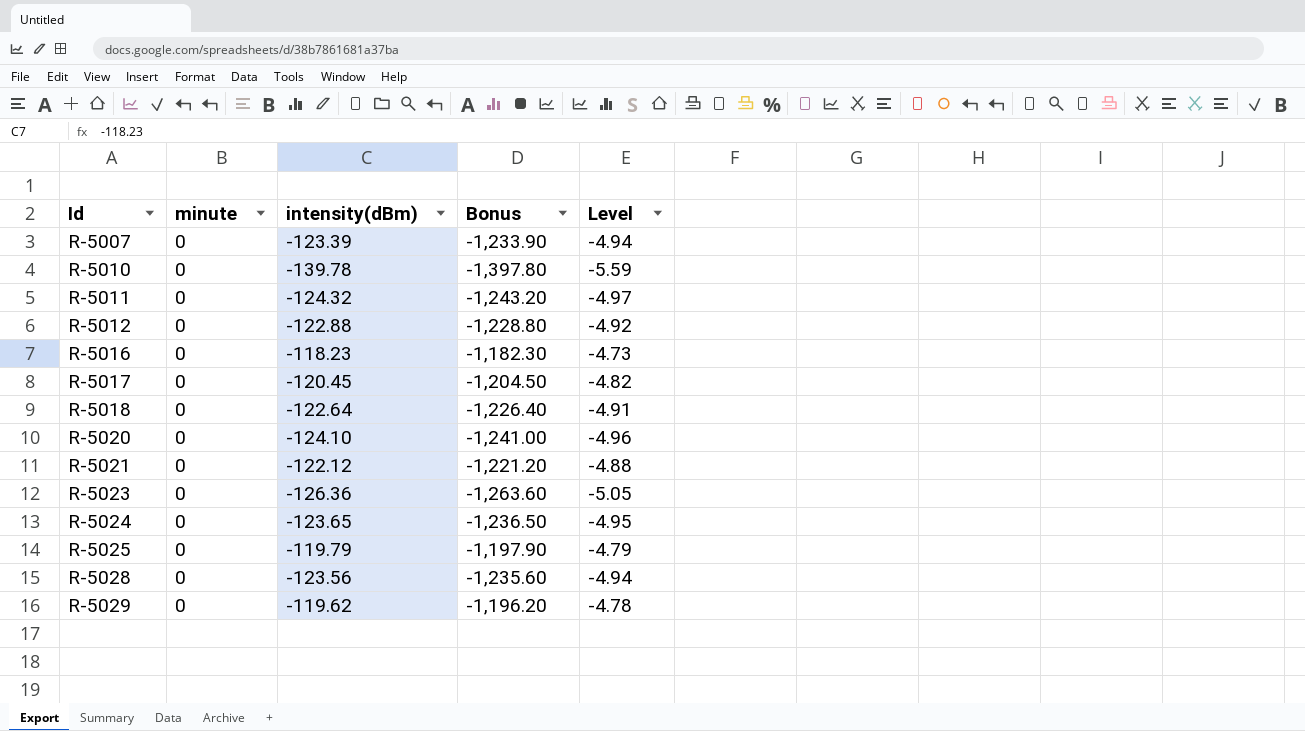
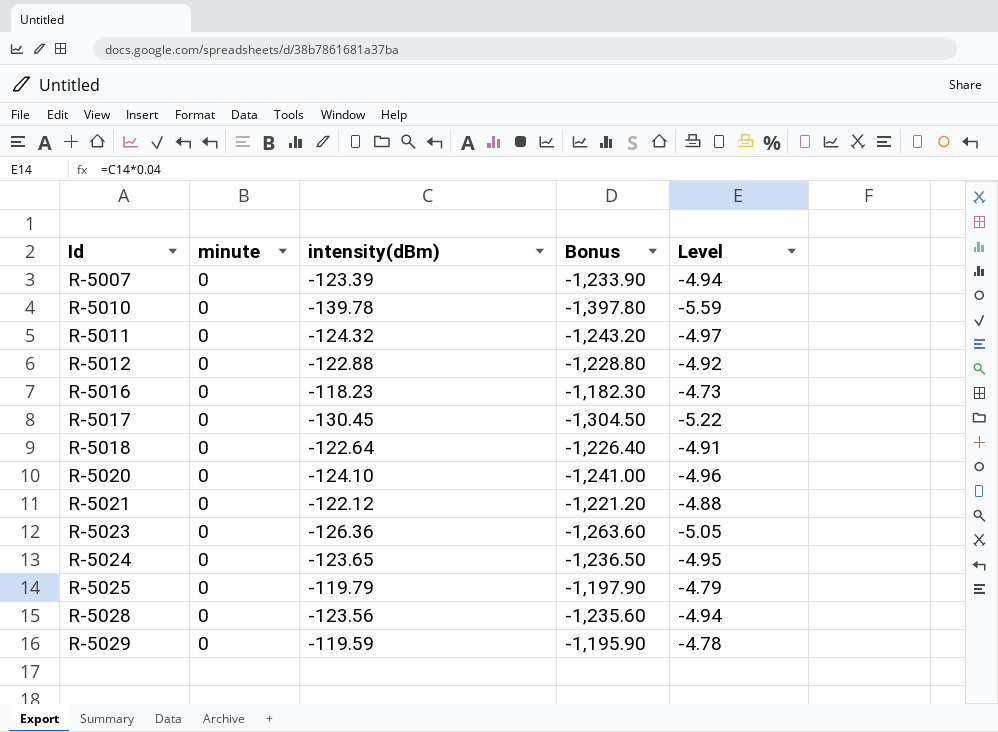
R-5017 | intensity(dBm): -120.45 -> -130.45
R-5017 | Bonus: -1,204.50 -> -1,304.50
R-5017 | Level: -4.82 -> -5.22
R-5029 | intensity(dBm): -119.62 -> -119.59
R-5029 | Bonus: -1,196.20 -> -1,195.90

